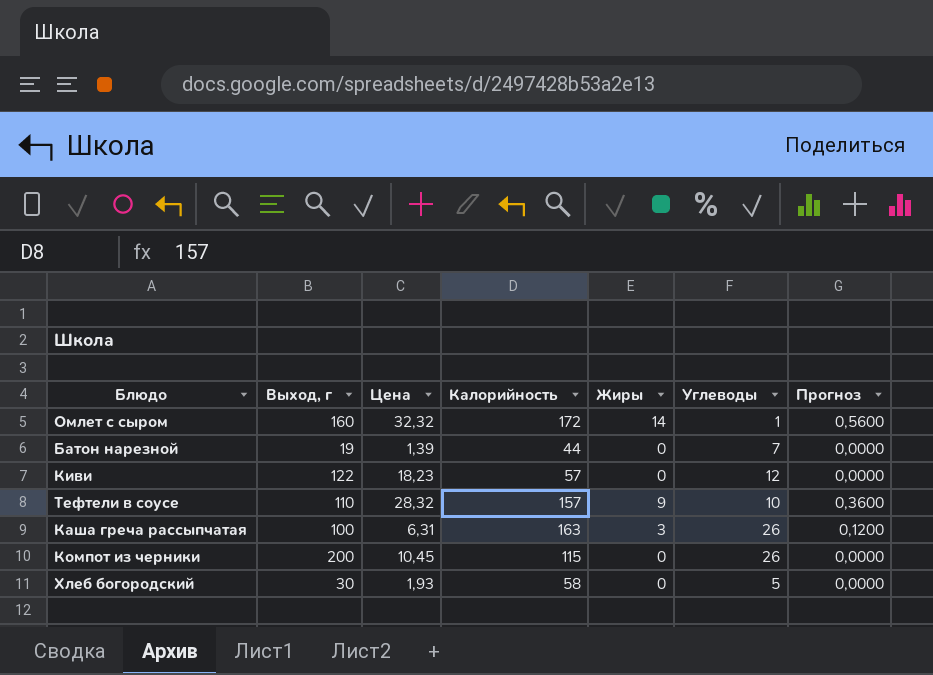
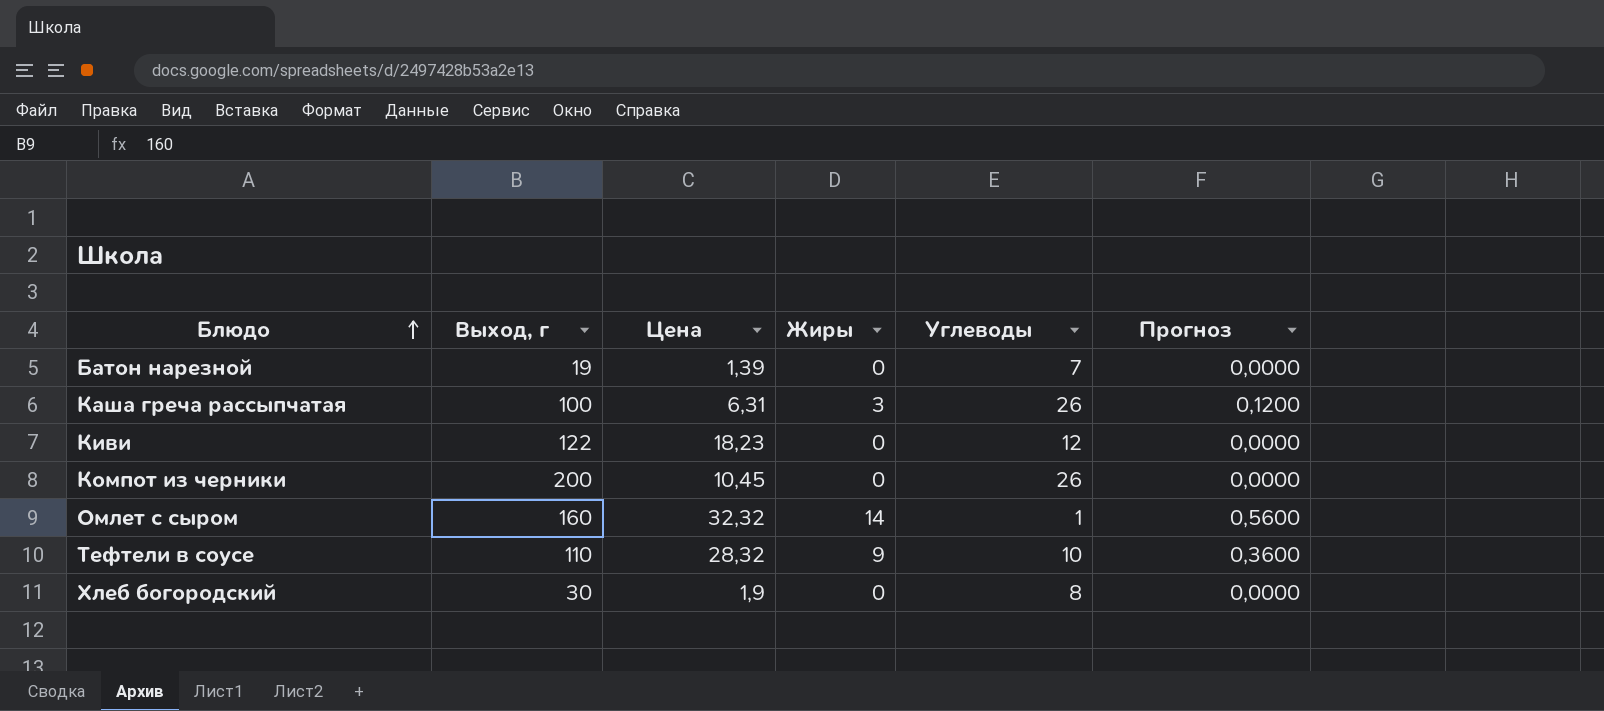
row order: none -> Блюдо ascending
column Калорийность | position: 4 -> none
Хлеб богородский | Цена: 1,93 -> 1,9
Хлеб богородский | Углеводы: 5 -> 8

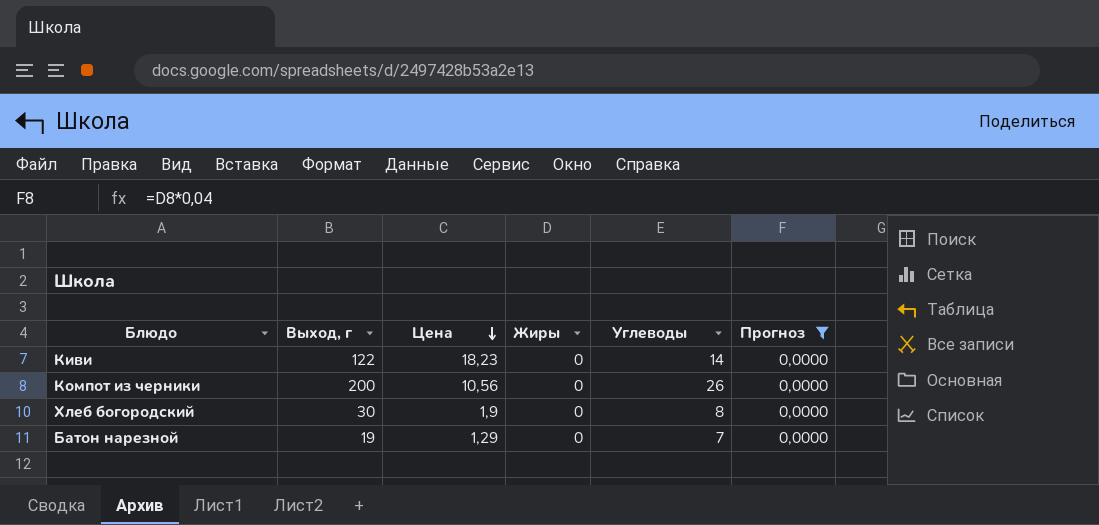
filter: none -> Прогноз = 0,0000
row order: Блюдо ascending -> Цена descending
Киви | Углеводы: 12 -> 14
Компот из черники | Цена: 10,45 -> 10,56
Батон нарезной | Цена: 1,39 -> 1,29

